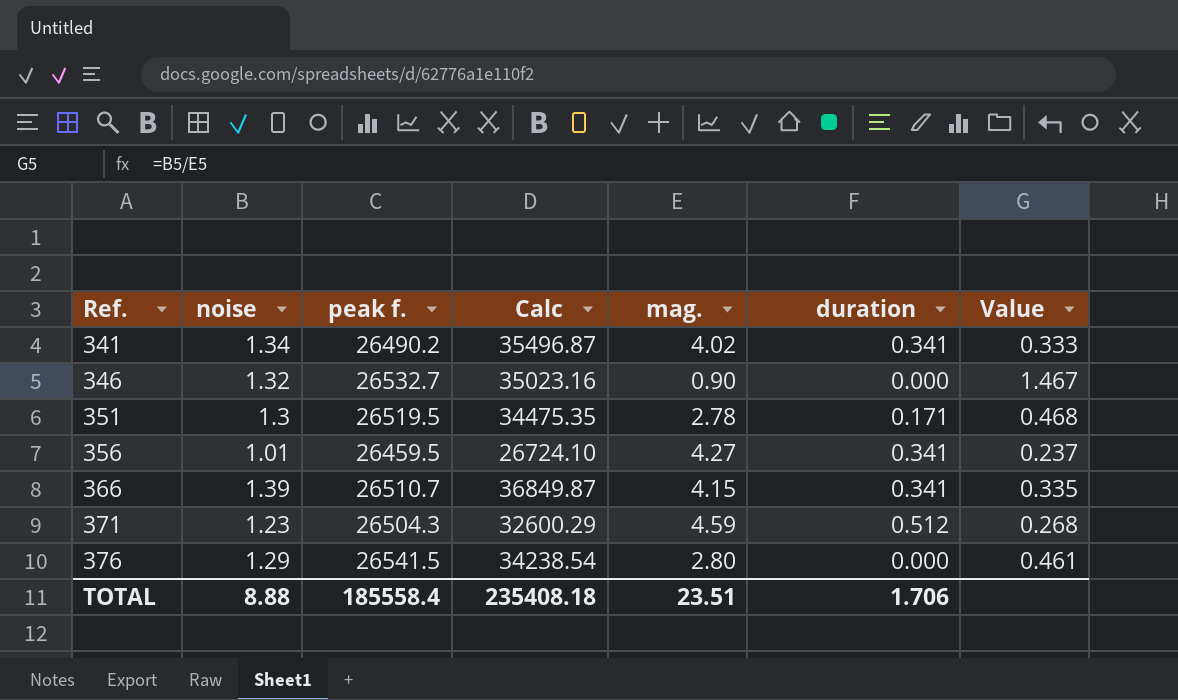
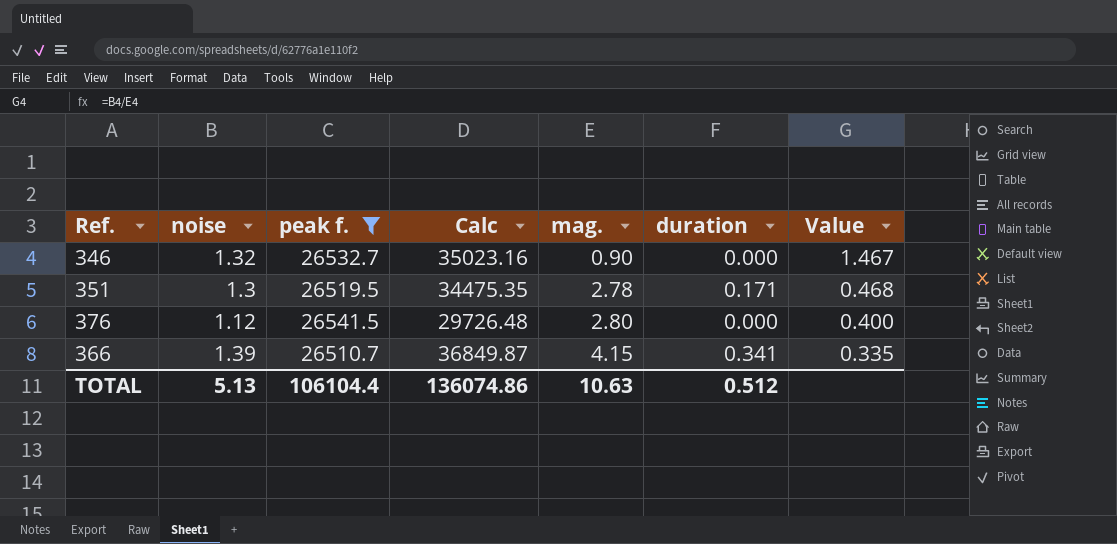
filter: none -> peak f. >= 26510.7
row order: Ref. ascending -> mag. ascending
376 | noise: 1.29 -> 1.12
376 | Calc: 34238.54 -> 29726.48
376 | Value: 0.461 -> 0.400
TOTAL | noise: 8.88 -> 5.13
TOTAL | peak f.: 185558.4 -> 106104.4
TOTAL | Calc: 235408.18 -> 136074.86
TOTAL | mag.: 23.51 -> 10.63
TOTAL | duration: 1.706 -> 0.512

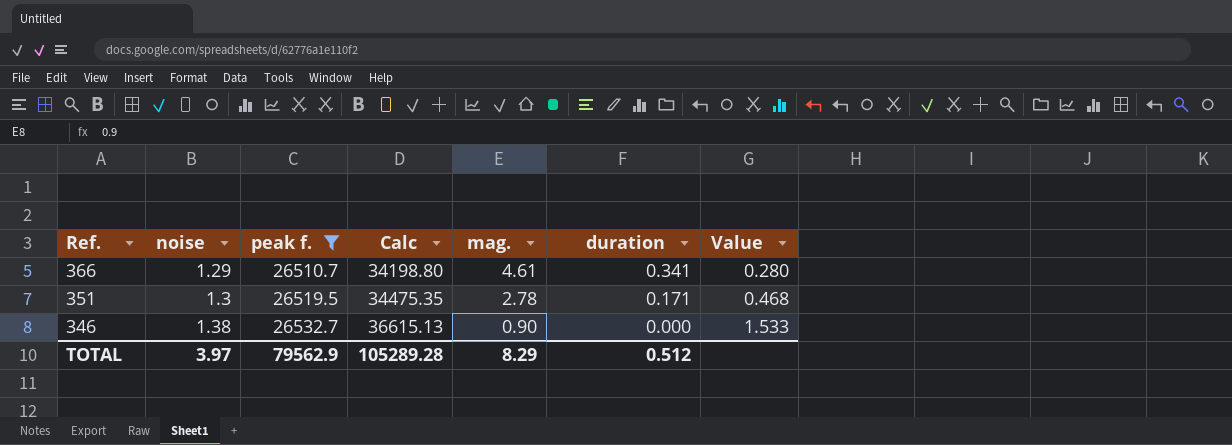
row order: mag. ascending -> Ref. descending
row 376: 1.12 | 26541.5 | 29726.48 | 2.80 | 0.000 | 0.400 -> none
366 | noise: 1.39 -> 1.29
366 | Calc: 36849.87 -> 34198.80
366 | mag.: 4.15 -> 4.61
366 | Value: 0.335 -> 0.280
346 | noise: 1.32 -> 1.38
346 | Calc: 35023.16 -> 36615.13
346 | Value: 1.467 -> 1.533
TOTAL | noise: 5.13 -> 3.97
TOTAL | peak f.: 106104.4 -> 79562.9
TOTAL | Calc: 136074.86 -> 105289.28
TOTAL | mag.: 10.63 -> 8.29

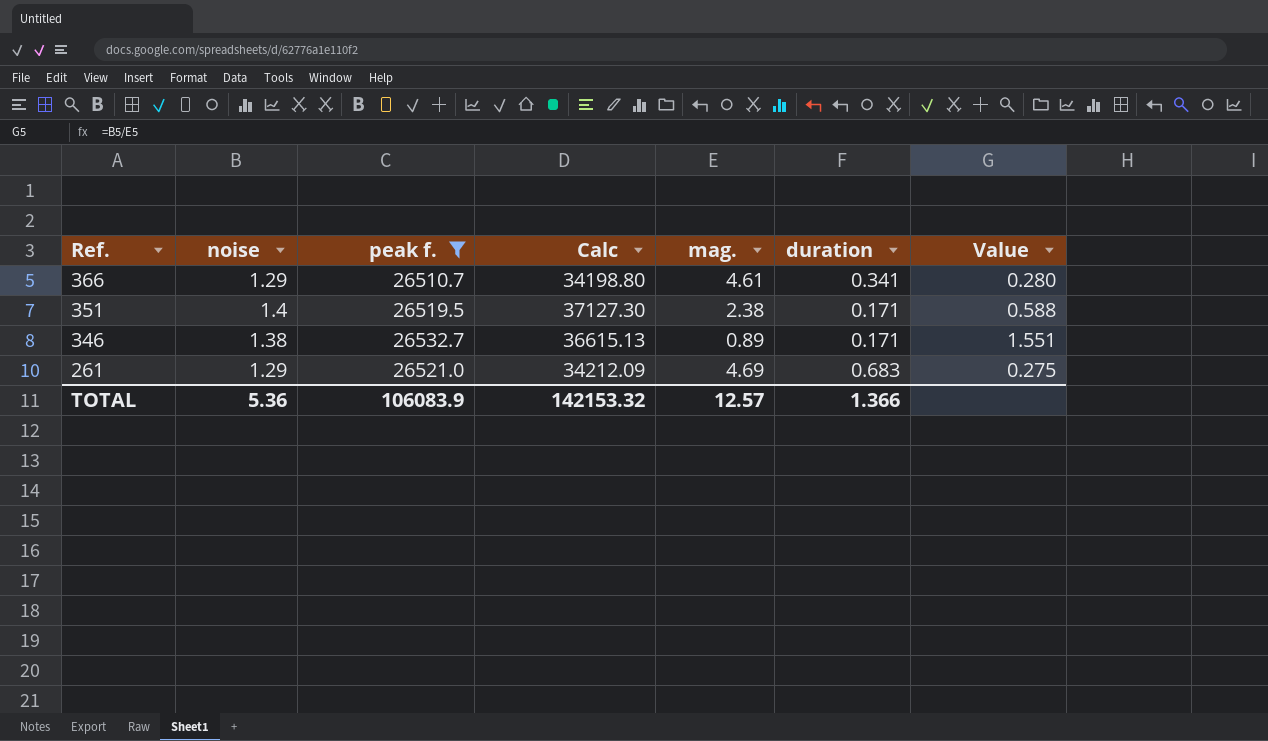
351 | noise: 1.3 -> 1.4
351 | Calc: 34475.35 -> 37127.30
351 | mag.: 2.78 -> 2.38
351 | Value: 0.468 -> 0.588
346 | mag.: 0.90 -> 0.89
346 | duration: 0.000 -> 0.171
346 | Value: 1.533 -> 1.551
row 261: none -> 1.29 | 26521.0 | 34212.09 | 4.69 | 0.683 | 0.275
TOTAL | noise: 3.97 -> 5.36
TOTAL | peak f.: 79562.9 -> 106083.9
TOTAL | Calc: 105289.28 -> 142153.32
TOTAL | mag.: 8.29 -> 12.57
TOTAL | duration: 0.512 -> 1.366

